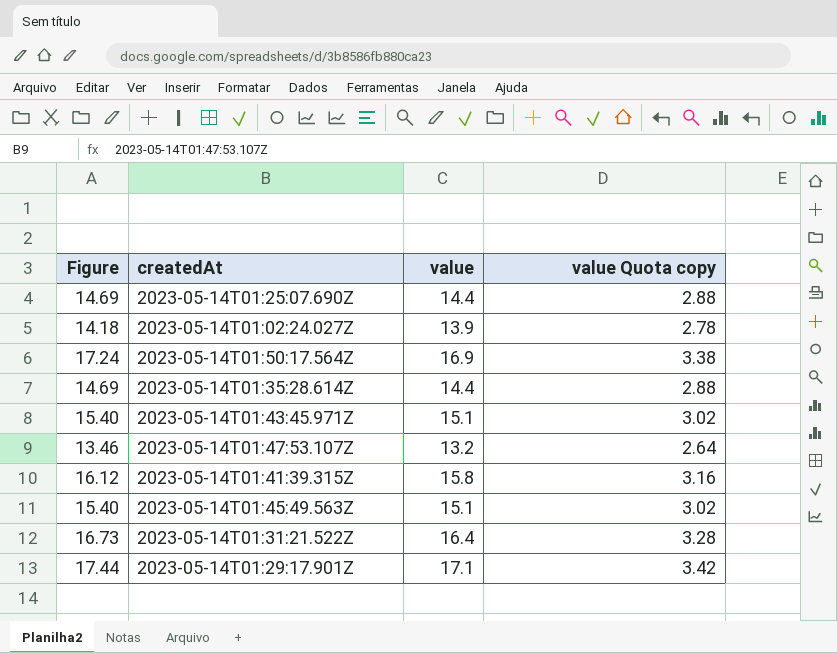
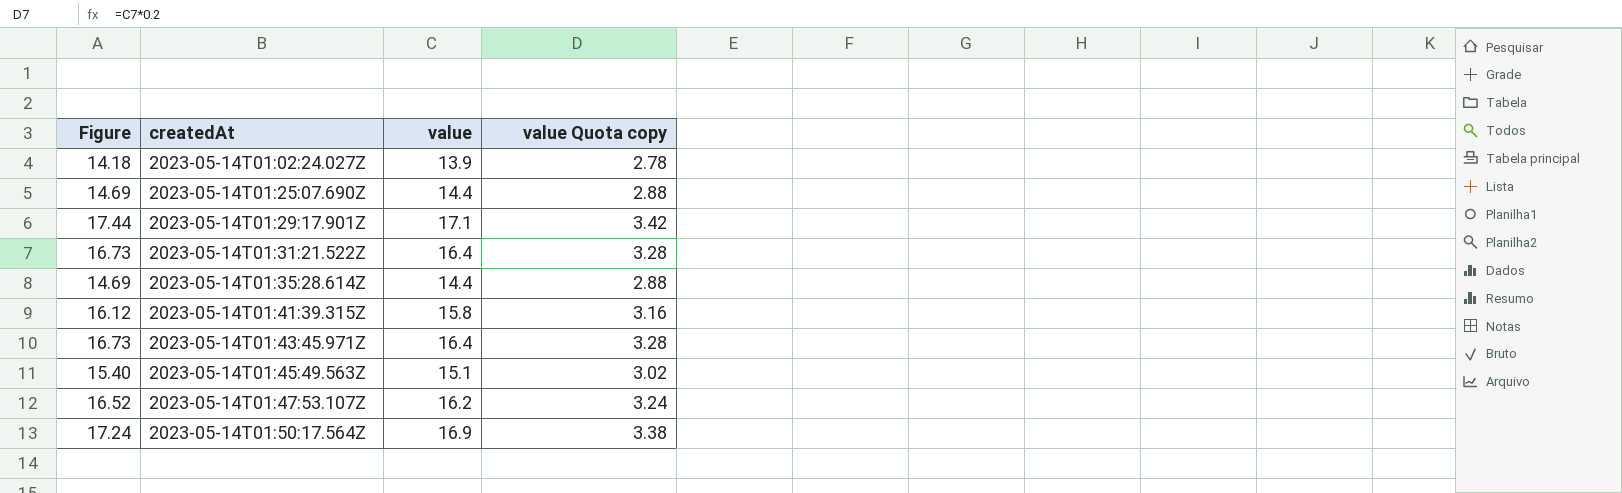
row order: none -> createdAt ascending
2023-05-14T01:43:45.971Z | Figure: 15.40 -> 16.73
2023-05-14T01:43:45.971Z | value: 15.1 -> 16.4
2023-05-14T01:43:45.971Z | value Quota copy: 3.02 -> 3.28
2023-05-14T01:47:53.107Z | Figure: 13.46 -> 16.52
2023-05-14T01:47:53.107Z | value: 13.2 -> 16.2
2023-05-14T01:47:53.107Z | value Quota copy: 2.64 -> 3.24

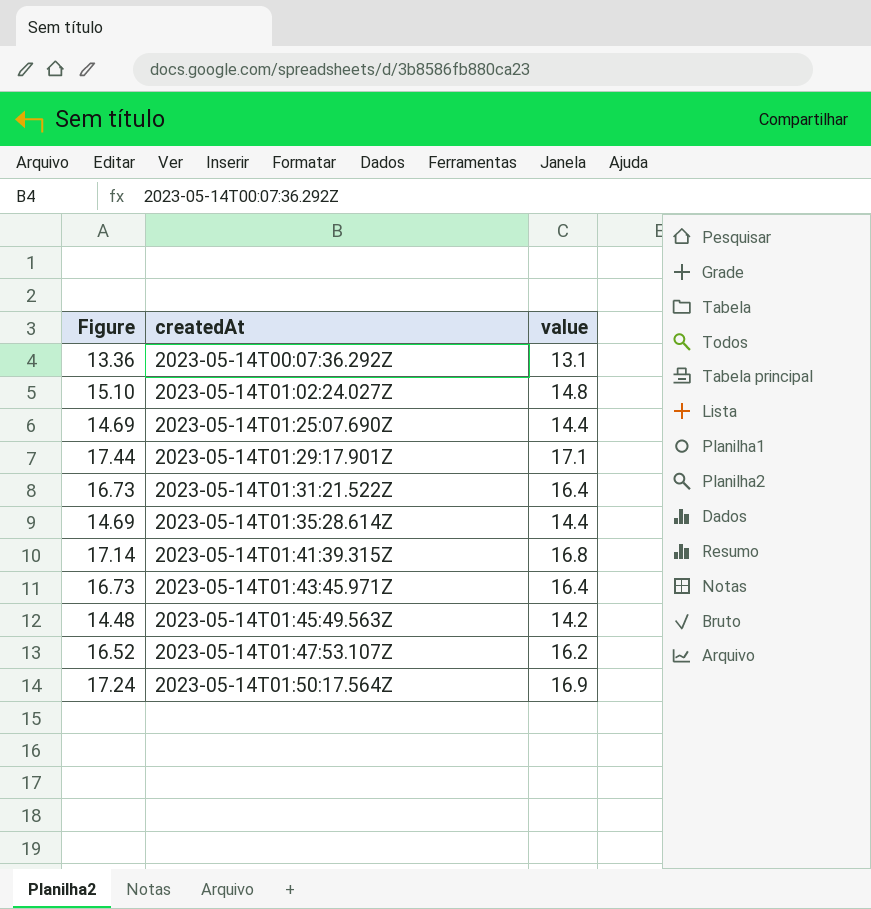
column value Quota copy | formula: [value] * 0.2 -> none
row 2023-05-14T00:07:36.292Z: none -> 13.36 | 13.1
2023-05-14T01:02:24.027Z | Figure: 14.18 -> 15.10
2023-05-14T01:02:24.027Z | value: 13.9 -> 14.8
2023-05-14T01:41:39.315Z | Figure: 16.12 -> 17.14
2023-05-14T01:41:39.315Z | value: 15.8 -> 16.8
2023-05-14T01:45:49.563Z | Figure: 15.40 -> 14.48
2023-05-14T01:45:49.563Z | value: 15.1 -> 14.2

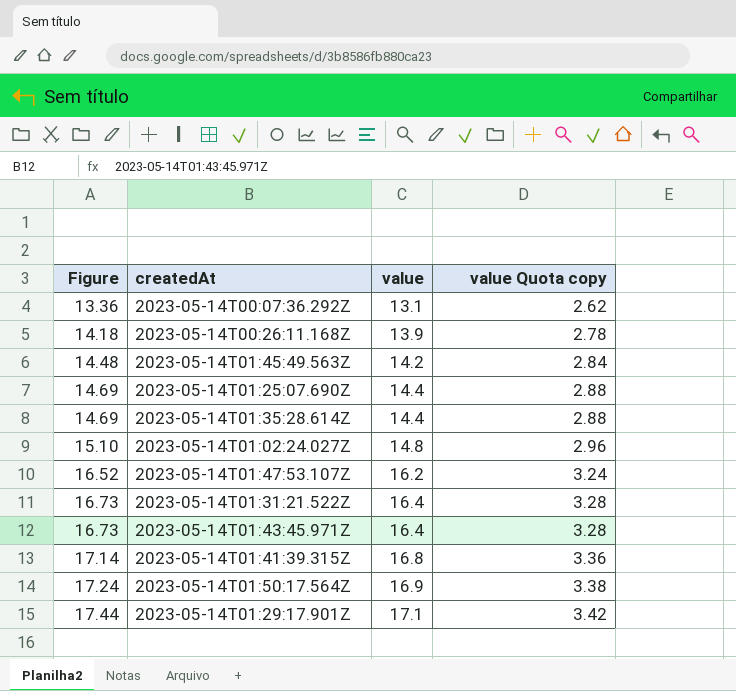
row order: createdAt ascending -> Figure ascending
column value Quota copy | formula: none -> [value] * 0.2
row 2023-05-14T00:26:11.168Z: none -> 14.18 | 13.9 | 2.78

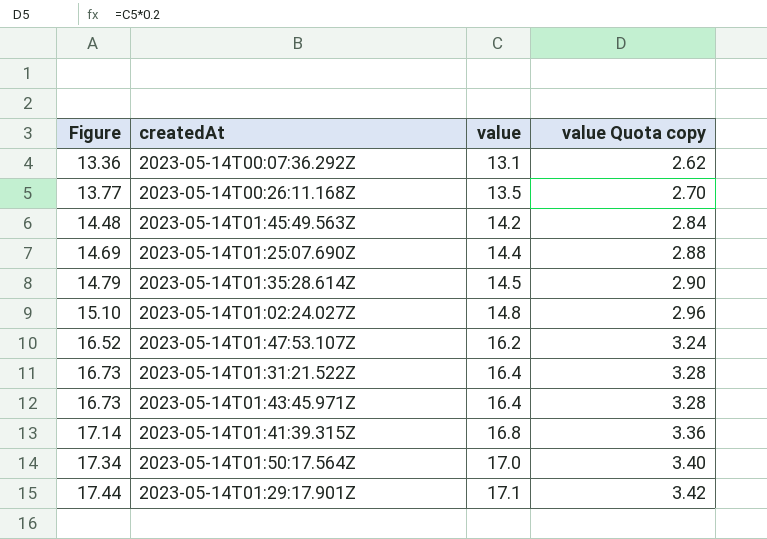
2023-05-14T00:26:11.168Z | Figure: 14.18 -> 13.77
2023-05-14T00:26:11.168Z | value: 13.9 -> 13.5
2023-05-14T00:26:11.168Z | value Quota copy: 2.78 -> 2.70
2023-05-14T01:35:28.614Z | Figure: 14.69 -> 14.79
2023-05-14T01:35:28.614Z | value: 14.4 -> 14.5
2023-05-14T01:35:28.614Z | value Quota copy: 2.88 -> 2.90
2023-05-14T01:50:17.564Z | Figure: 17.24 -> 17.34
2023-05-14T01:50:17.564Z | value: 16.9 -> 17.0
2023-05-14T01:50:17.564Z | value Quota copy: 3.38 -> 3.40

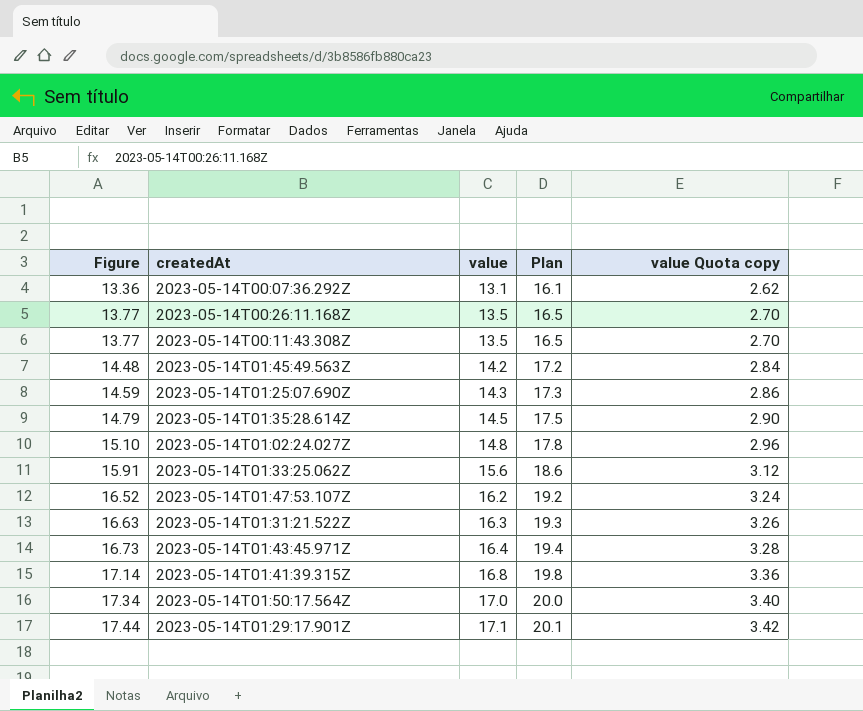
column Plan | formula: none -> [value] + 3
row 2023-05-14T00:11:43.308Z: none -> 13.77 | 13.5 | 16.5 | 2.70
2023-05-14T01:25:07.690Z | Figure: 14.69 -> 14.59
2023-05-14T01:25:07.690Z | value: 14.4 -> 14.3
2023-05-14T01:25:07.690Z | value Quota copy: 2.88 -> 2.86
row 2023-05-14T01:33:25.062Z: none -> 15.91 | 15.6 | 18.6 | 3.12
2023-05-14T01:31:21.522Z | Figure: 16.73 -> 16.63
2023-05-14T01:31:21.522Z | value: 16.4 -> 16.3
2023-05-14T01:31:21.522Z | value Quota copy: 3.28 -> 3.26

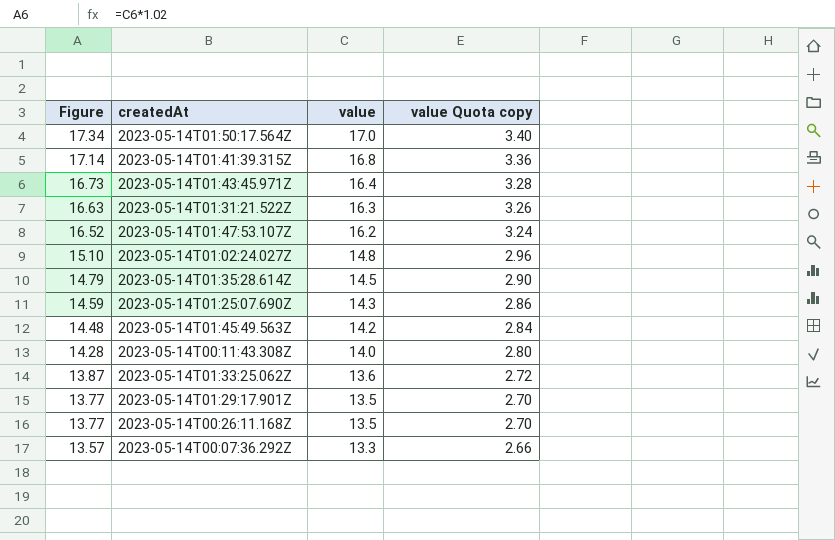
row order: Figure ascending -> Figure descending
column Plan | formula: [value] + 3 -> none
2023-05-14T00:11:43.308Z | Figure: 13.77 -> 14.28
2023-05-14T00:11:43.308Z | value: 13.5 -> 14.0
2023-05-14T00:11:43.308Z | value Quota copy: 2.70 -> 2.80
2023-05-14T01:33:25.062Z | Figure: 15.91 -> 13.87
2023-05-14T01:33:25.062Z | value: 15.6 -> 13.6
2023-05-14T01:33:25.062Z | value Quota copy: 3.12 -> 2.72
2023-05-14T01:29:17.901Z | Figure: 17.44 -> 13.77
2023-05-14T01:29:17.901Z | value: 17.1 -> 13.5
2023-05-14T01:29:17.901Z | value Quota copy: 3.42 -> 2.70
2023-05-14T00:07:36.292Z | Figure: 13.36 -> 13.57
2023-05-14T00:07:36.292Z | value: 13.1 -> 13.3
2023-05-14T00:07:36.292Z | value Quota copy: 2.62 -> 2.66

